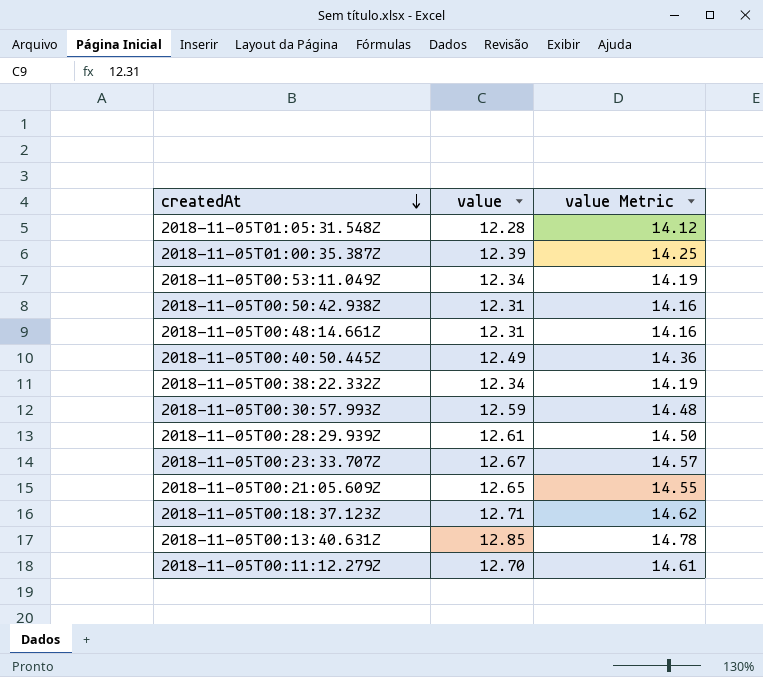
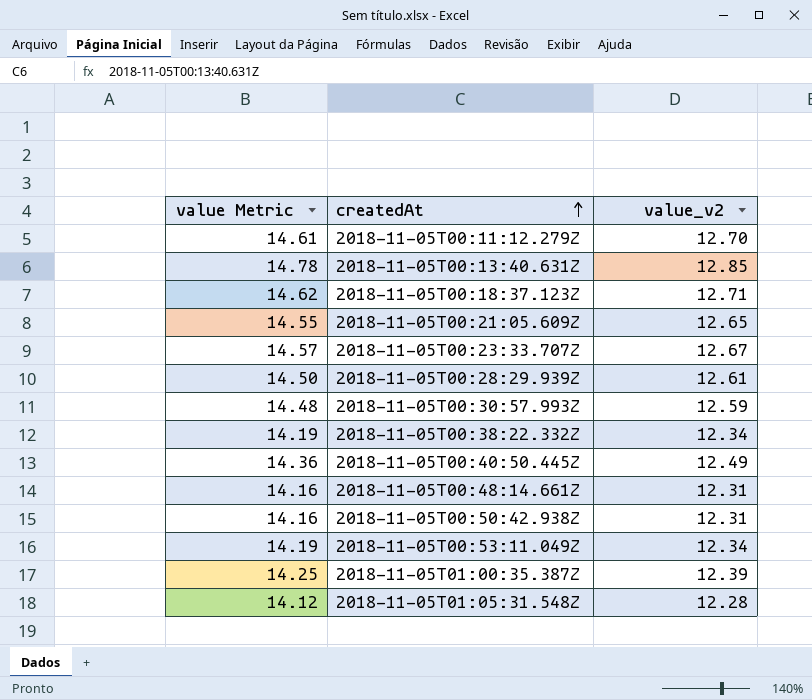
row order: createdAt descending -> createdAt ascending
column value Metric | position: 3 -> 1
column name: value -> value_v2

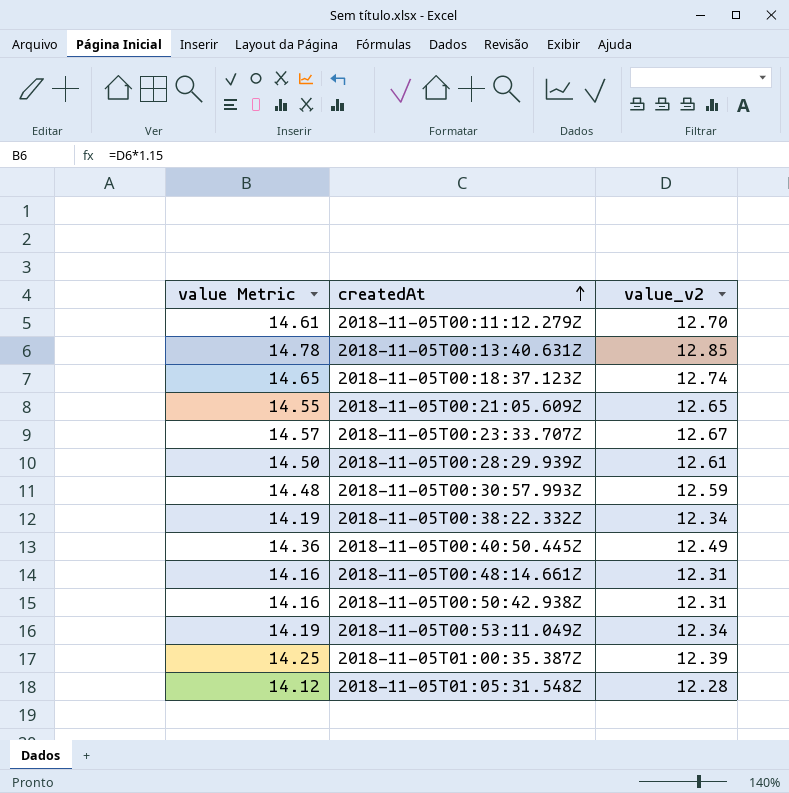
2018-11-05T00:18:37.123Z | value Metric: 14.62 -> 14.65
2018-11-05T00:18:37.123Z | value_v2: 12.71 -> 12.74

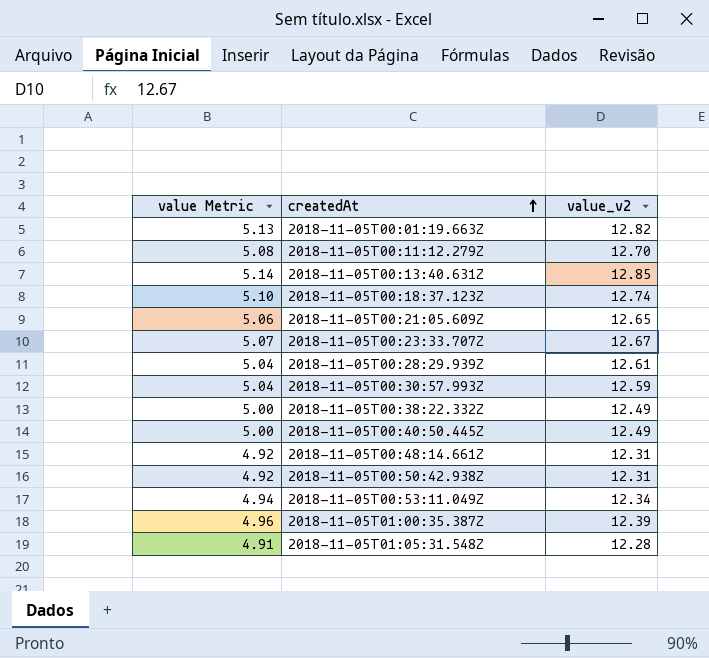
column value Metric | formula: [value_v2] * 1.15 -> [value_v2] * 0.4
row 2018-11-05T00:01:19.663Z: none -> 5.13 | 12.82
2018-11-05T00:38:22.332Z | value_v2: 12.34 -> 12.49

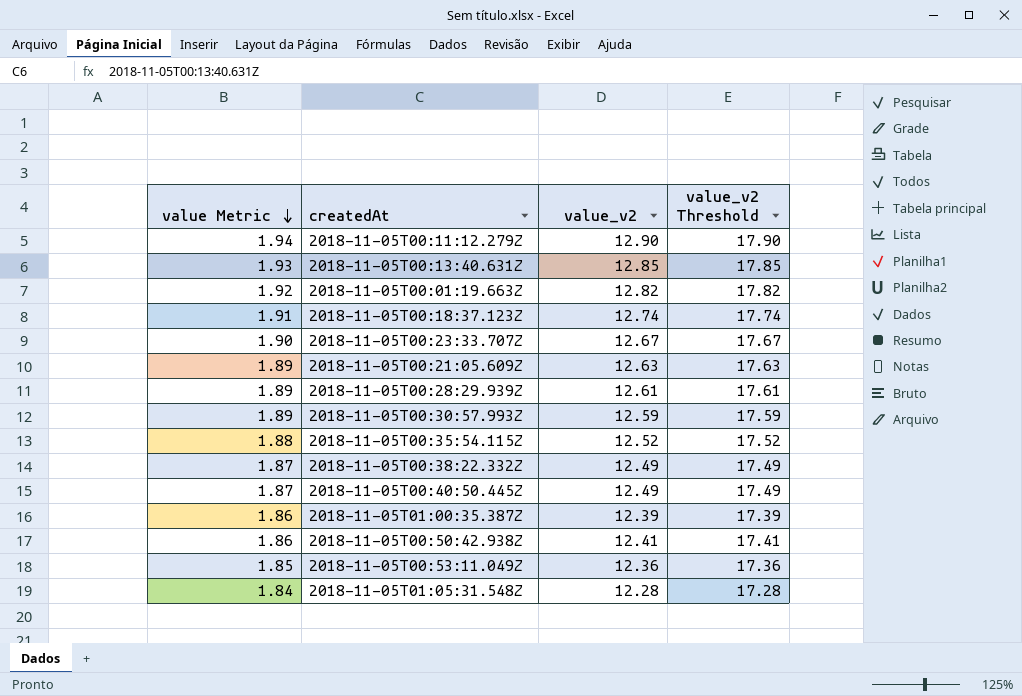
row order: createdAt ascending -> value Metric descending
column value Metric | formula: [value_v2] * 0.4 -> [value_v2] * 0.15
column value_v2 Threshold | formula: none -> [value_v2] + 5
row 2018-11-05T00:48:14.661Z: 4.92 | 12.31 -> none
2018-11-05T00:11:12.279Z | value_v2: 12.70 -> 12.90
2018-11-05T00:21:05.609Z | value_v2: 12.65 -> 12.63
row 2018-11-05T00:35:54.115Z: none -> 1.88 | 12.52 | 17.52
2018-11-05T00:50:42.938Z | value_v2: 12.31 -> 12.41
2018-11-05T00:53:11.049Z | value_v2: 12.34 -> 12.36

